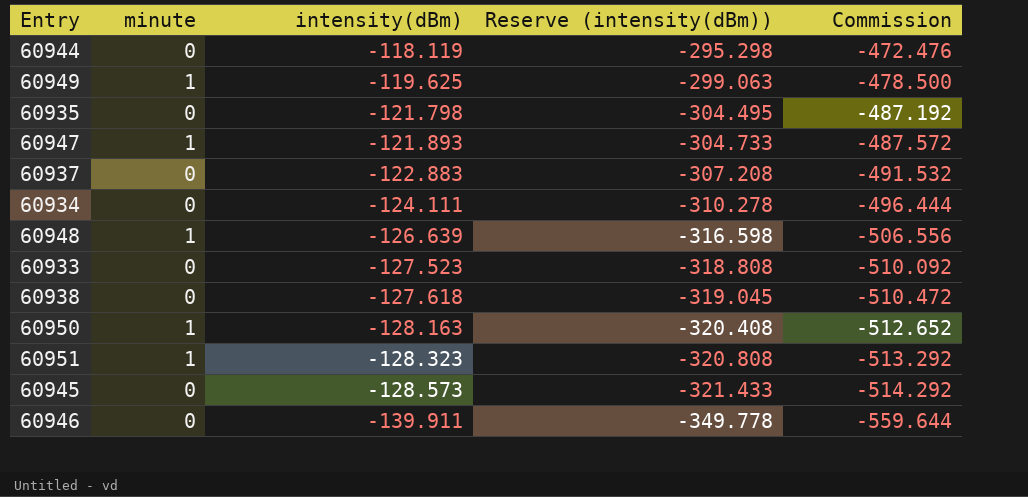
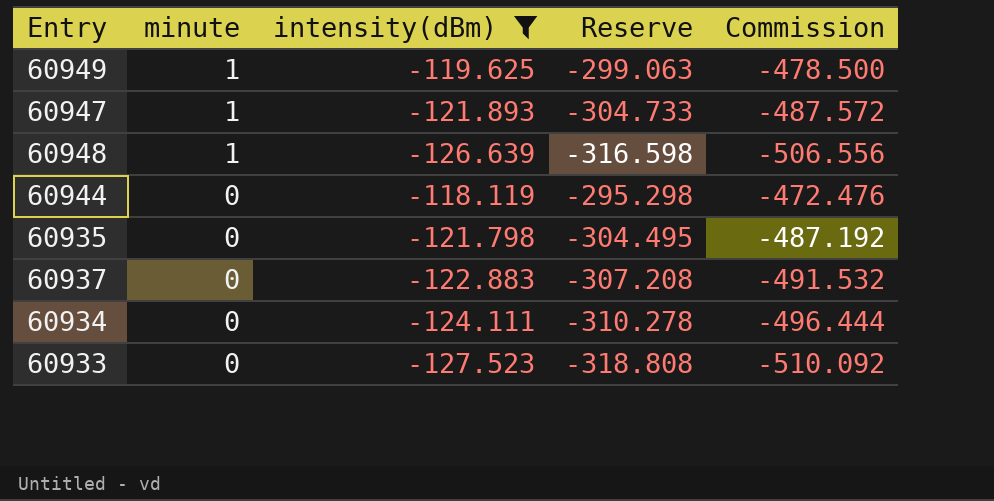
filter: none -> intensity(dBm) >= -127.523
row order: intensity(dBm) descending -> minute descending
column name: Reserve (intensity(dBm)) -> Reserve

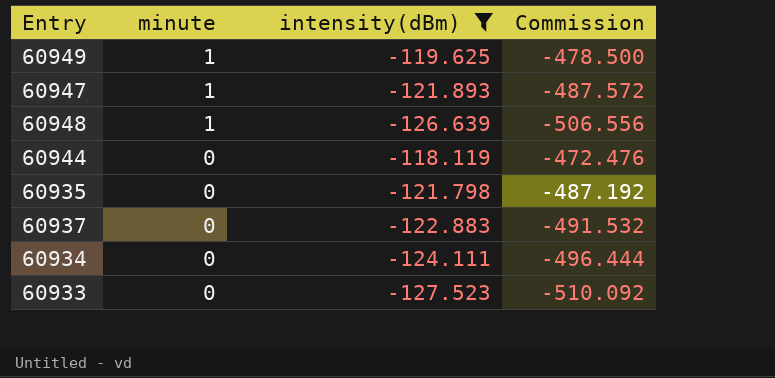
column Reserve | formula: [intensity(dBm)] * 2.5 -> none

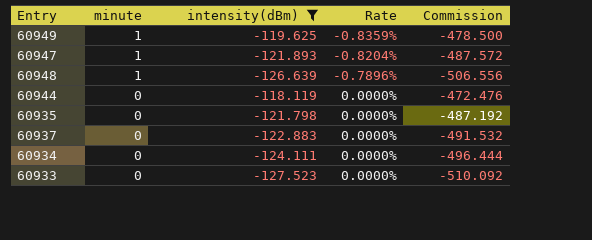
column Rate | formula: none -> [minute] / [intensity(dBm)]

